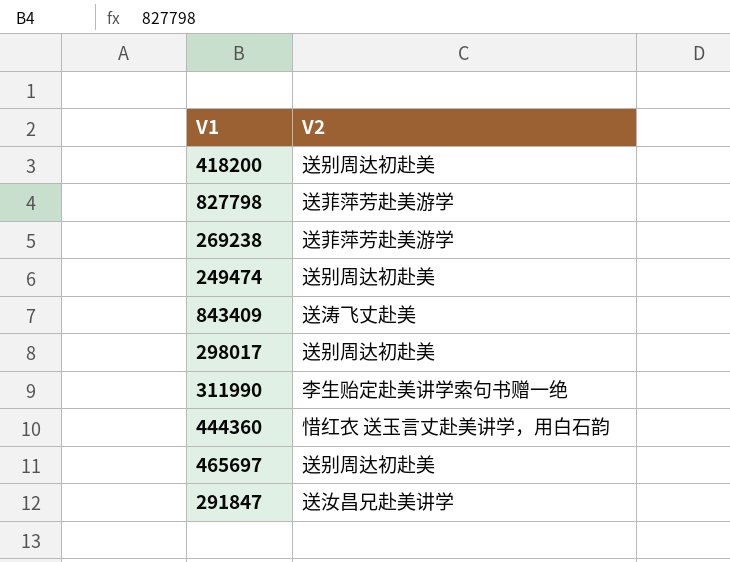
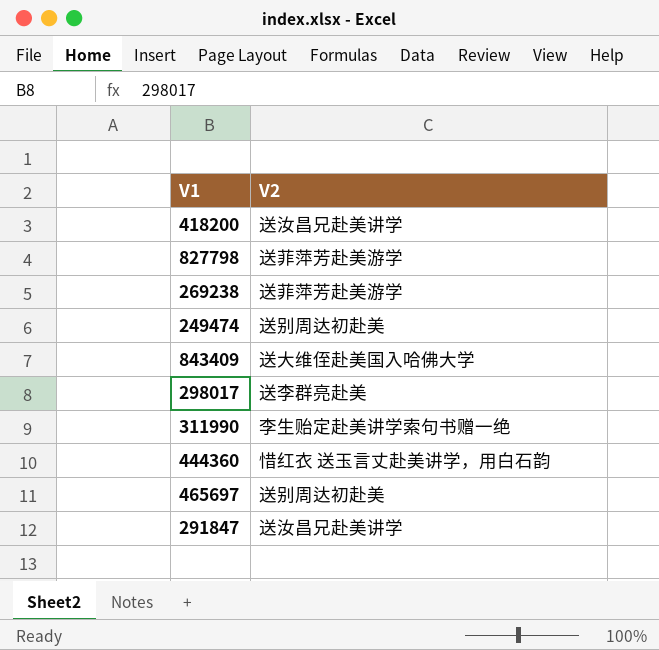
418200 | V2: 送别周达初赴美 -> 送汝昌兄赴美讲学
843409 | V2: 送涛飞丈赴美 -> 送大维侄赴美国入哈佛大学
298017 | V2: 送别周达初赴美 -> 送李群亮赴美

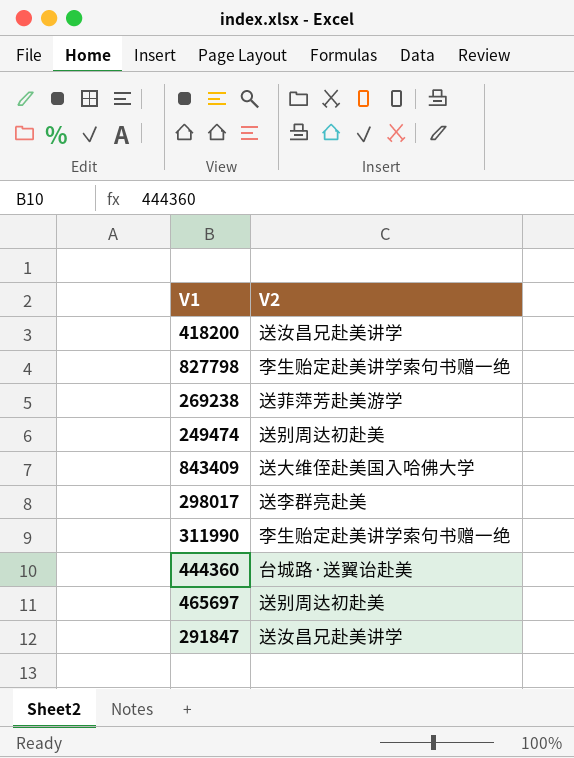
827798 | V2: 送菲萍芳赴美游学 -> 李生贻定赴美讲学索句书赠一绝
444360 | V2: 惜红衣 送玉言丈赴美讲学，用白石韵 -> 台城路·送翼诒赴美

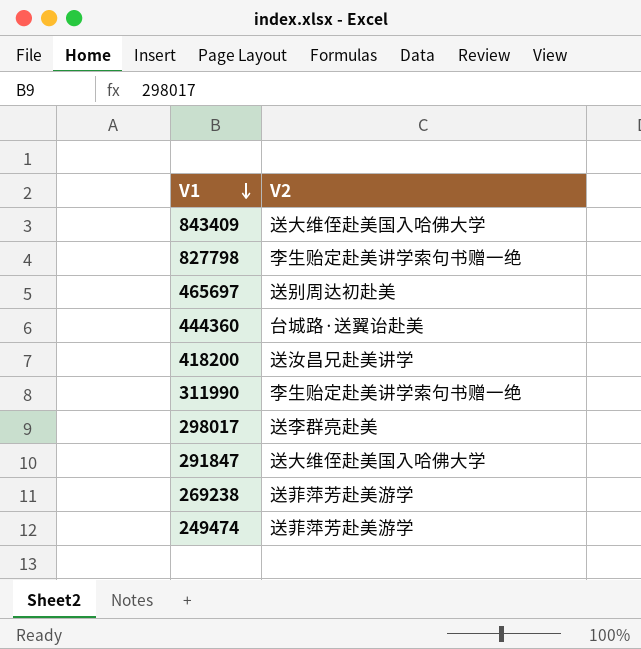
row order: none -> V1 descending
291847 | V2: 送汝昌兄赴美讲学 -> 送大维侄赴美国入哈佛大学
249474 | V2: 送别周达初赴美 -> 送菲萍芳赴美游学

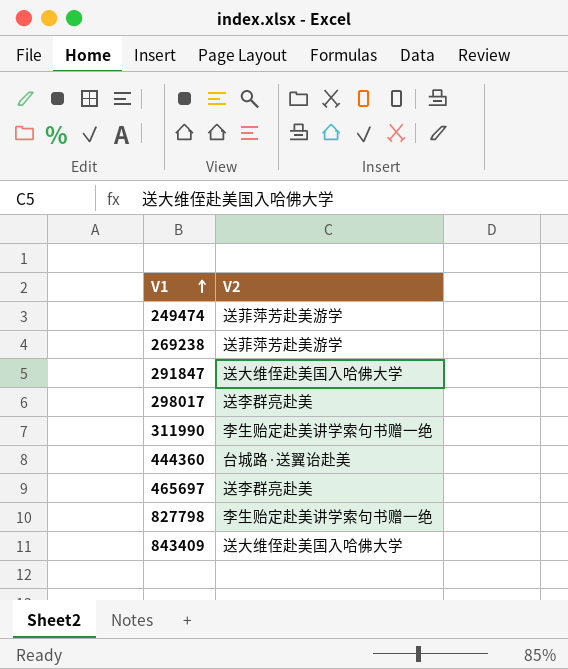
row order: V1 descending -> V1 ascending
row 418200: 送汝昌兄赴美讲学 -> none
465697 | V2: 送别周达初赴美 -> 送李群亮赴美

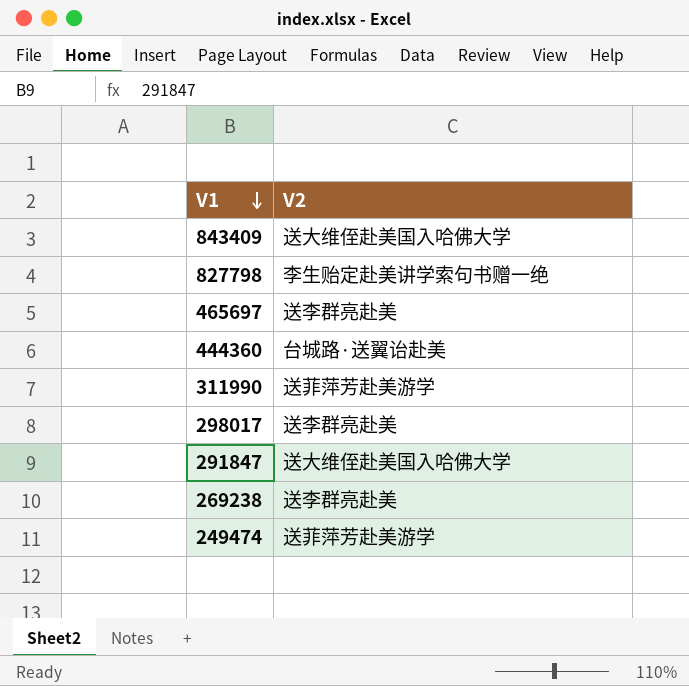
row order: V1 ascending -> V1 descending
311990 | V2: 李生贻定赴美讲学索句书赠一绝 -> 送菲萍芳赴美游学
269238 | V2: 送菲萍芳赴美游学 -> 送李群亮赴美

